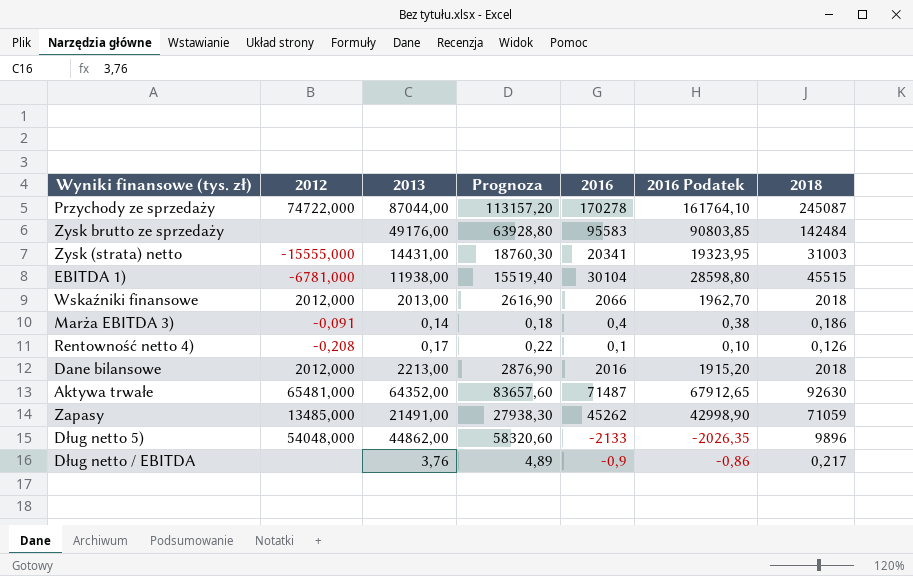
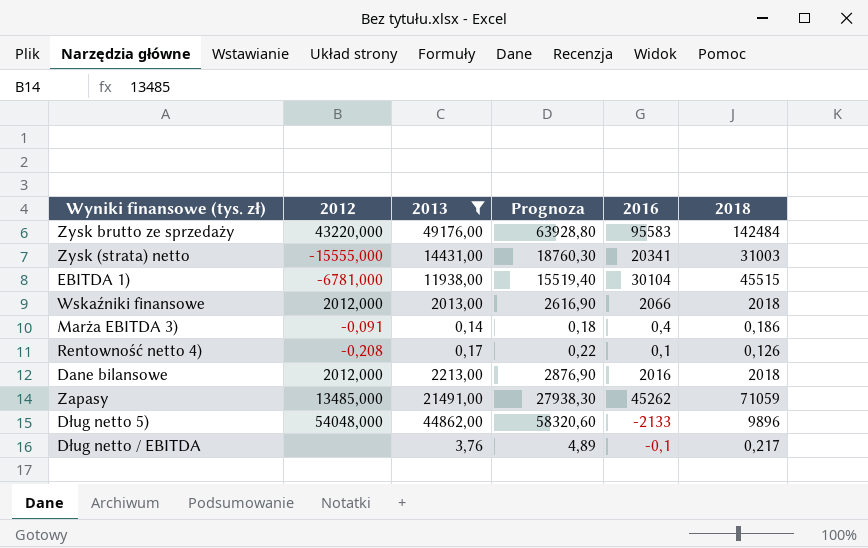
filter: none -> 2013 <= 49176,00
column 2016 Podatek | formula: [2016] * 0,95 -> none
Zysk brutto ze sprzedaży | 2012: none -> 43220,000
Dług netto / EBITDA | 2016: -0,9 -> -0,1

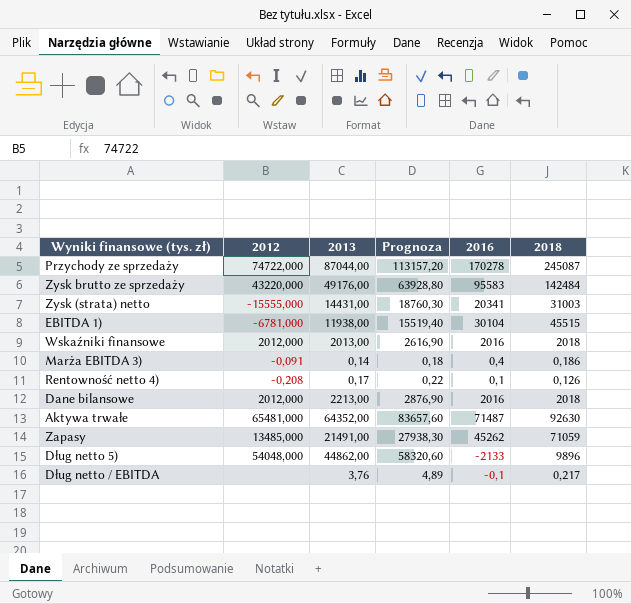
filter: 2013 <= 49176,00 -> none
Wskaźniki finansowe | 2016: 2066 -> 2016

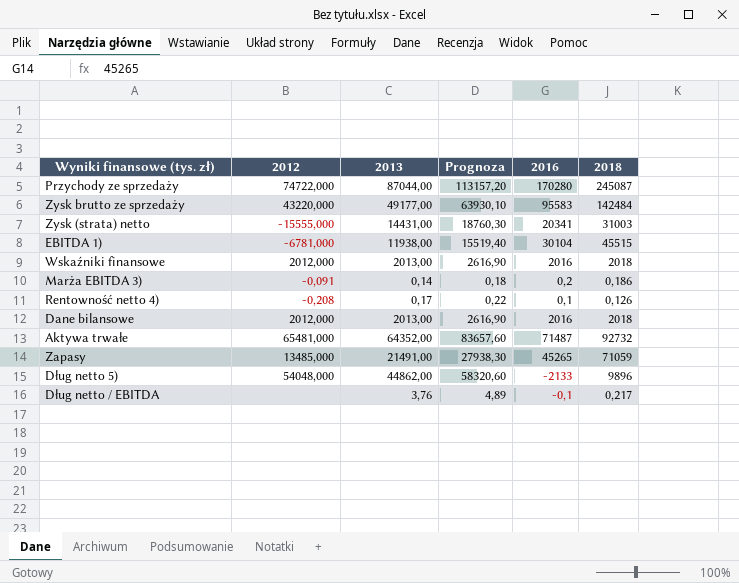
Przychody ze sprzedaży | 2016: 170278 -> 170280
Zysk brutto ze sprzedaży | 2013: 49176,00 -> 49177,00
Zysk brutto ze sprzedaży | Prognoza: 63928,80 -> 63930,10
Marża EBITDA 3) | 2016: 0,4 -> 0,2
Dane bilansowe | 2013: 2213,00 -> 2013,00
Dane bilansowe | Prognoza: 2876,90 -> 2616,90
Aktywa trwałe | 2018: 92630 -> 92732
Zapasy | 2016: 45262 -> 45265

